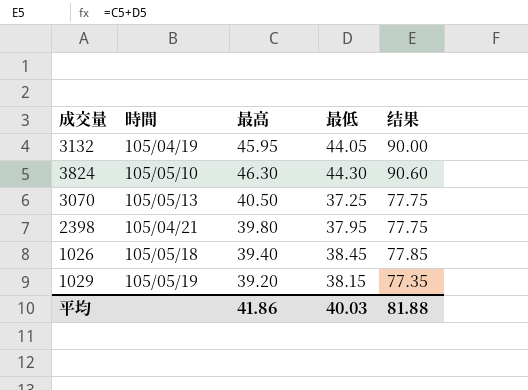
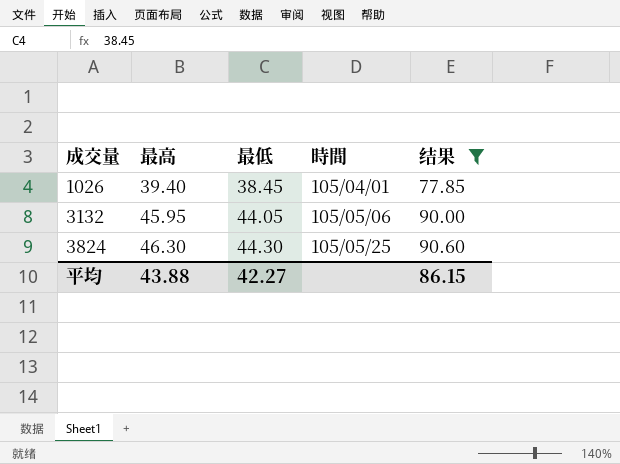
filter: none -> 结果 >= 77.85
row order: none -> 成交量 ascending
column 時間 | position: 2 -> 4
1026 | 時間: 105/05/18 -> 105/04/01
3132 | 時間: 105/04/19 -> 105/05/06
3824 | 時間: 105/05/10 -> 105/05/25
平均 | 最高: 41.86 -> 43.88
平均 | 最低: 40.03 -> 42.27
平均 | 结果: 81.88 -> 86.15

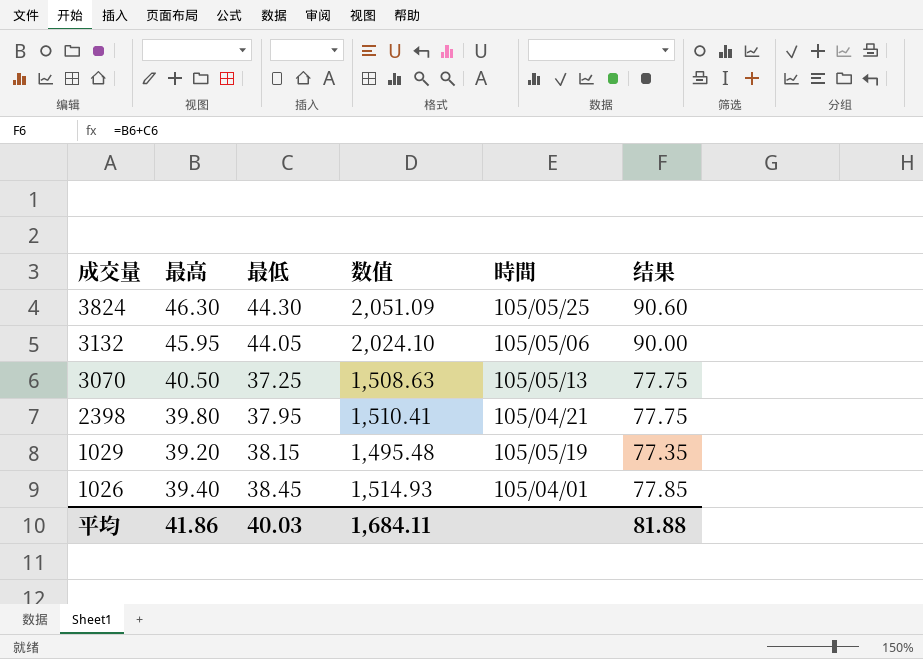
filter: 结果 >= 77.85 -> none
row order: 成交量 ascending -> 成交量 descending
column 数值 | formula: none -> [最高] * [最低]
平均 | 最高: 43.88 -> 41.86
平均 | 最低: 42.27 -> 40.03
平均 | 结果: 86.15 -> 81.88

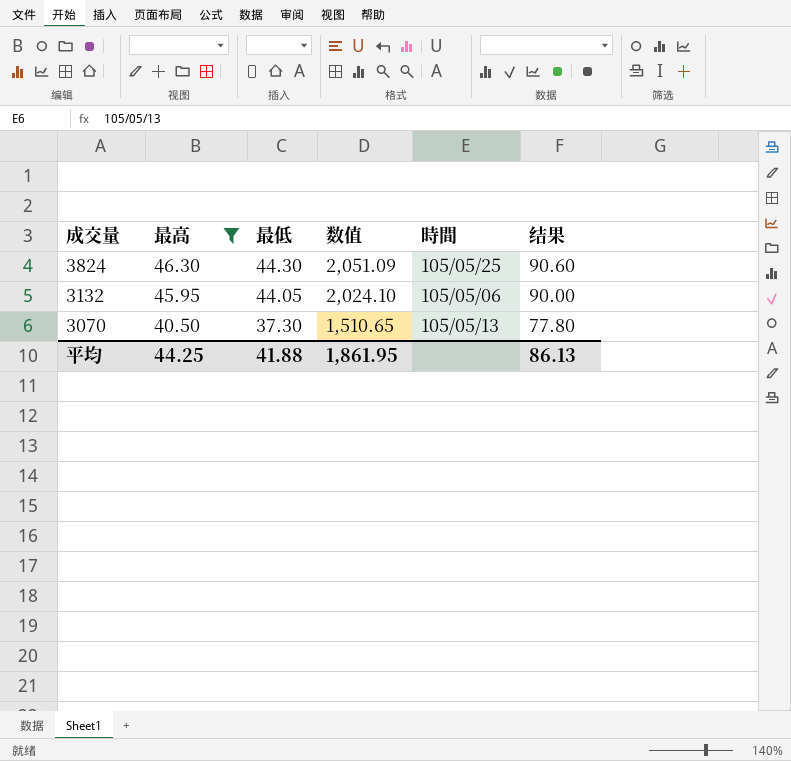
filter: none -> 最高 >= 40.50
3070 | 最低: 37.25 -> 37.30
3070 | 数值: 1,508.63 -> 1,510.65
3070 | 结果: 77.75 -> 77.80
平均 | 最高: 41.86 -> 44.25
平均 | 最低: 40.03 -> 41.88
平均 | 数值: 1,684.11 -> 1,861.95
平均 | 结果: 81.88 -> 86.13

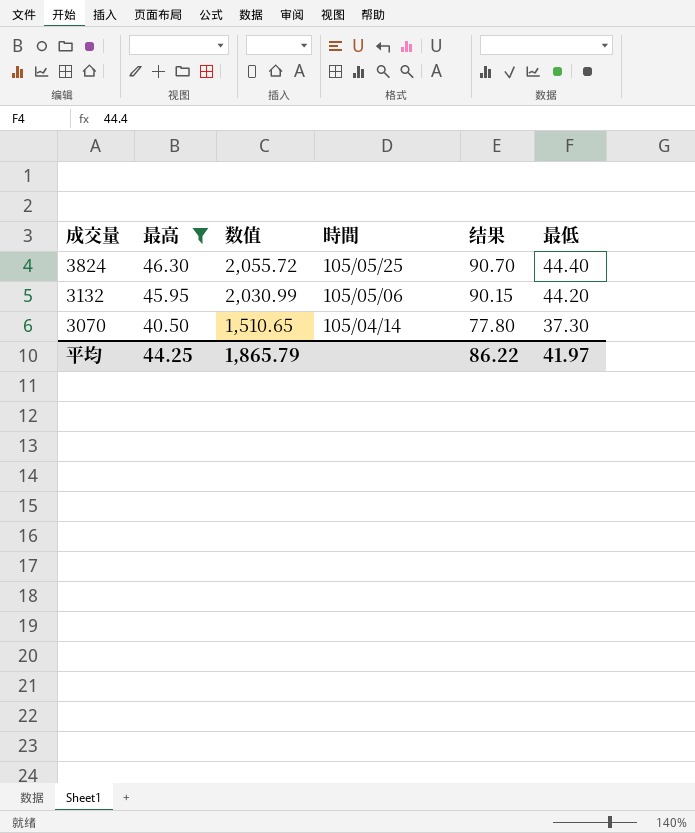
column 最低 | position: 3 -> 6
3824 | 数值: 2,051.09 -> 2,055.72
3824 | 结果: 90.60 -> 90.70
3824 | 最低: 44.30 -> 44.40
3132 | 数值: 2,024.10 -> 2,030.99
3132 | 结果: 90.00 -> 90.15
3132 | 最低: 44.05 -> 44.20
3070 | 時間: 105/05/13 -> 105/04/14
平均 | 数值: 1,861.95 -> 1,865.79
平均 | 结果: 86.13 -> 86.22
平均 | 最低: 41.88 -> 41.97

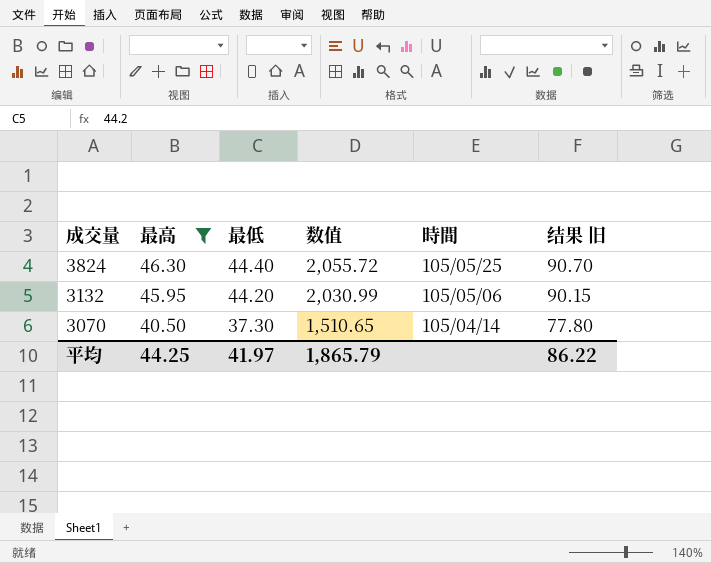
column 最低 | position: 6 -> 3
column name: 结果 -> 结果 旧

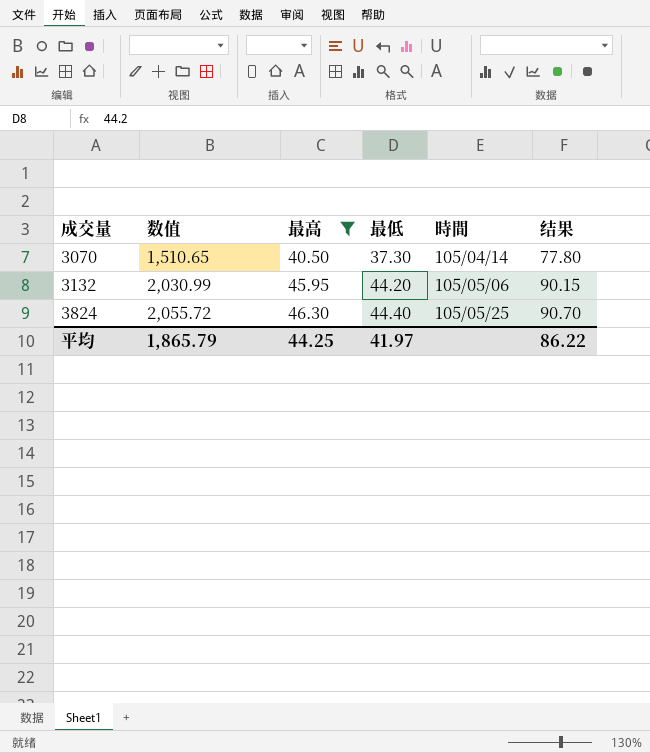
row order: 成交量 descending -> 成交量 ascending
column 数值 | position: 4 -> 2
column name: 结果 旧 -> 结果

